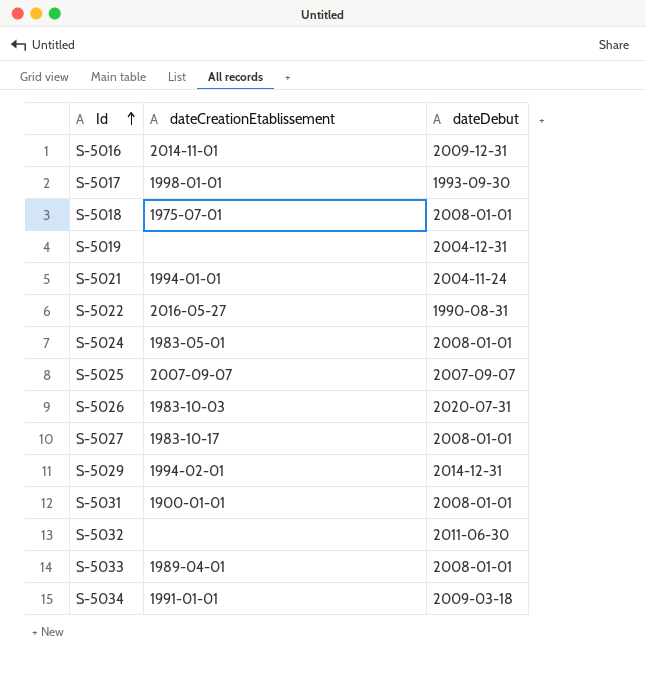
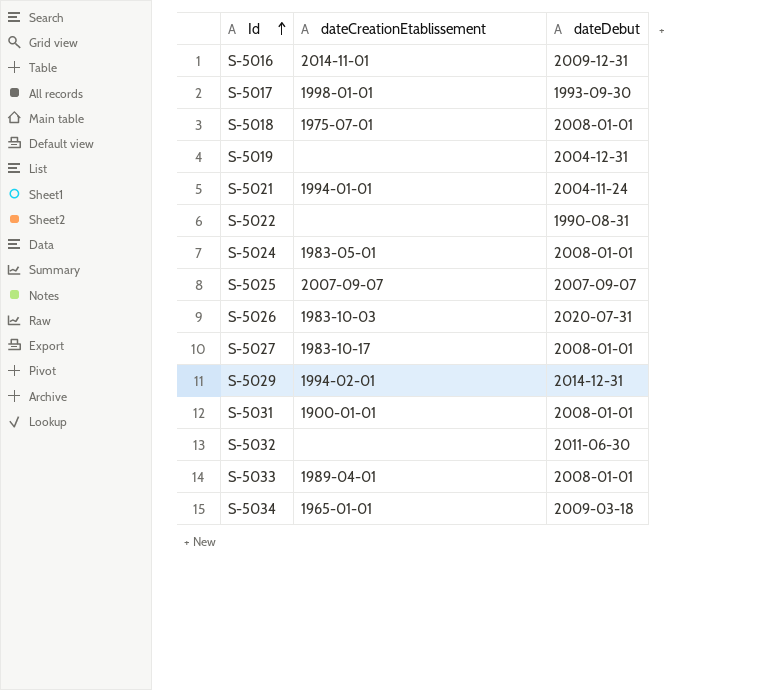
S-5022 | dateCreationEtablissement: 2016-05-27 -> none
S-5034 | dateCreationEtablissement: 1991-01-01 -> 1965-01-01

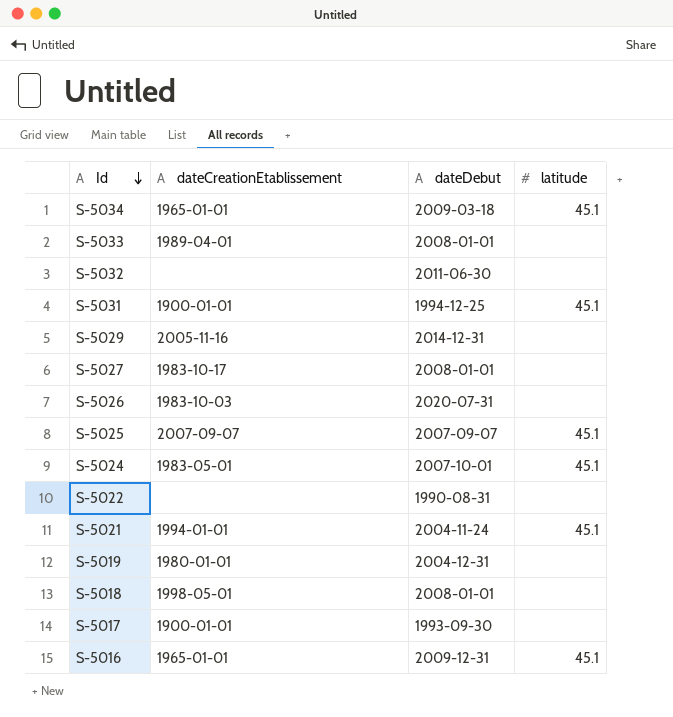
row order: Id ascending -> Id descending
column latitude | position: none -> 4
S-5031 | dateDebut: 2008-01-01 -> 1994-12-25
S-5029 | dateCreationEtablissement: 1994-02-01 -> 2005-11-16
S-5024 | dateDebut: 2008-01-01 -> 2007-10-01
S-5019 | dateCreationEtablissement: none -> 1980-01-01
S-5018 | dateCreationEtablissement: 1975-07-01 -> 1998-05-01
S-5017 | dateCreationEtablissement: 1998-01-01 -> 1900-01-01
S-5016 | dateCreationEtablissement: 2014-11-01 -> 1965-01-01

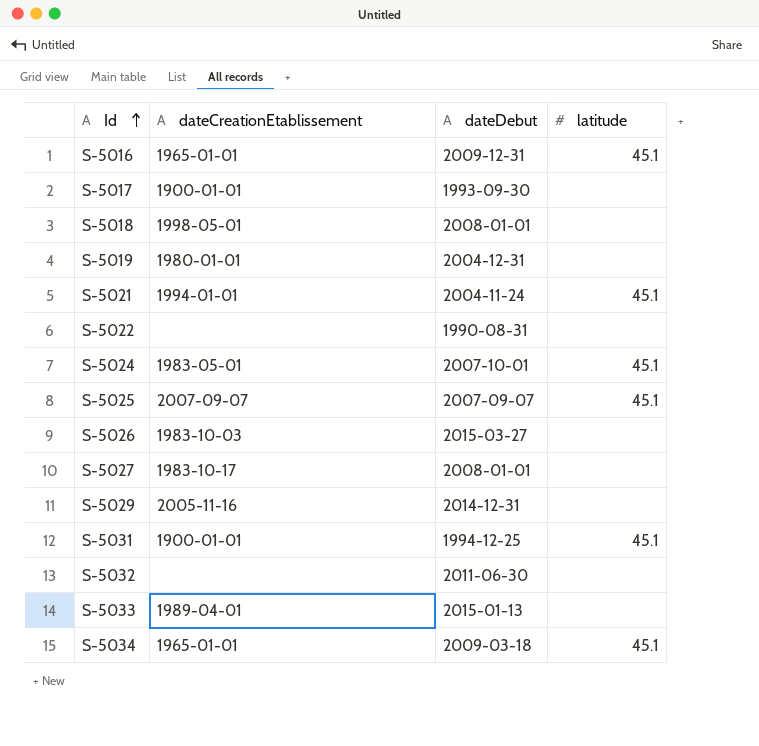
row order: Id descending -> Id ascending
S-5026 | dateDebut: 2020-07-31 -> 2015-03-27
S-5033 | dateDebut: 2008-01-01 -> 2015-01-13

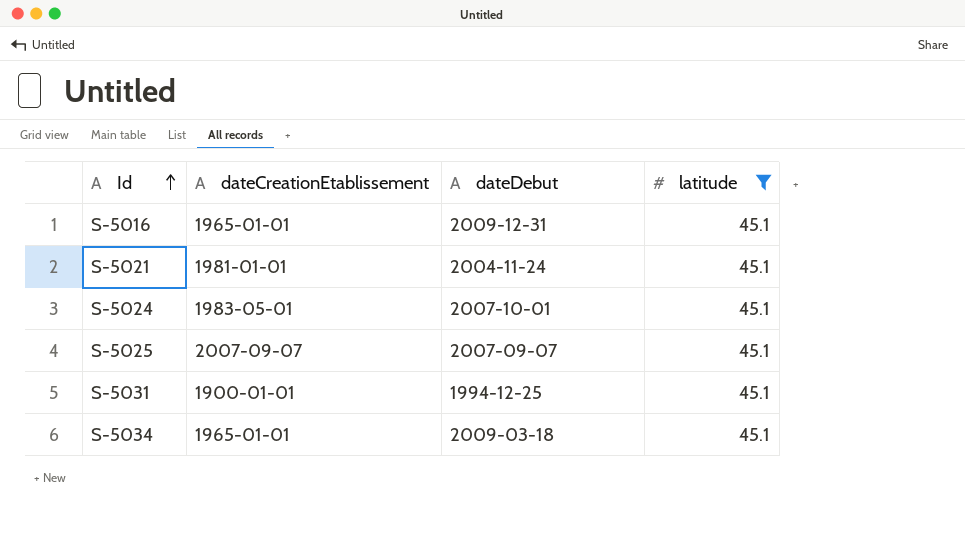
filter: none -> latitude = 45.1
S-5021 | dateCreationEtablissement: 1994-01-01 -> 1981-01-01

